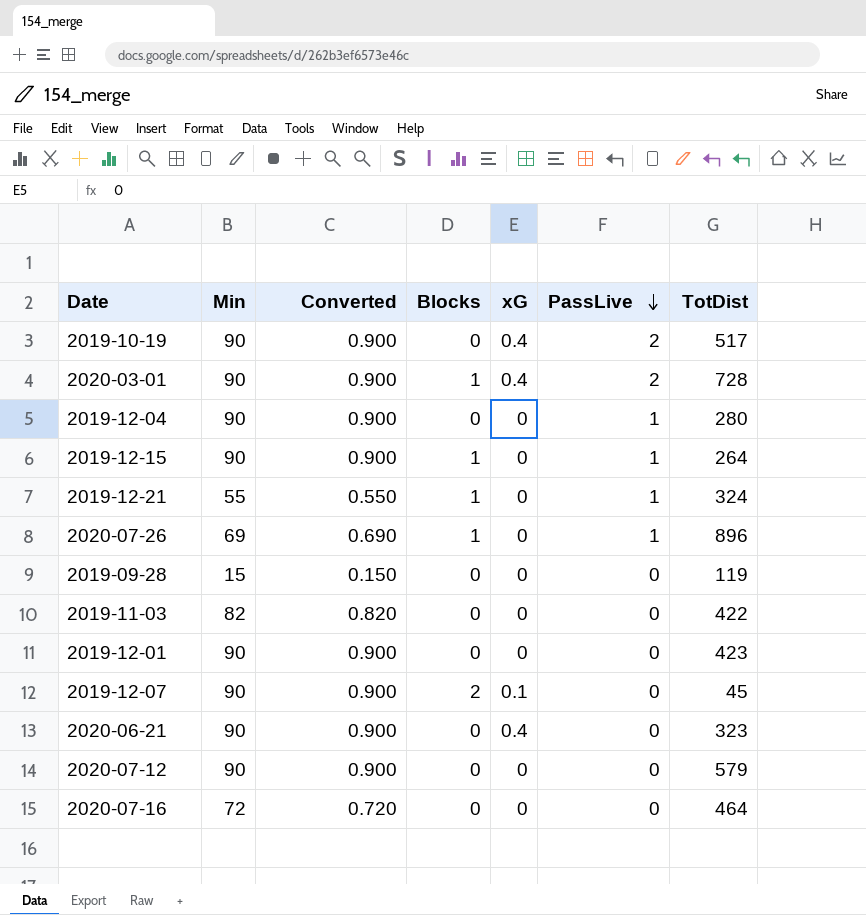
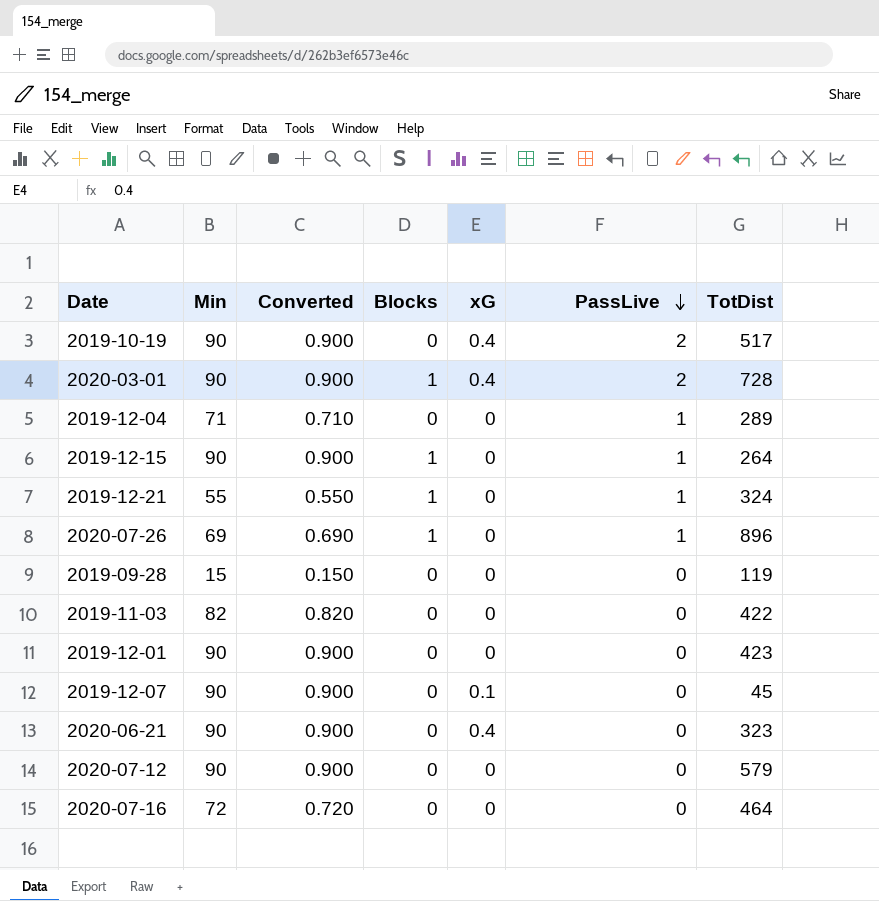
2019-12-04 | Min: 90 -> 71
2019-12-04 | Converted: 0.900 -> 0.710
2019-12-04 | TotDist: 280 -> 289
2019-12-07 | Blocks: 2 -> 0

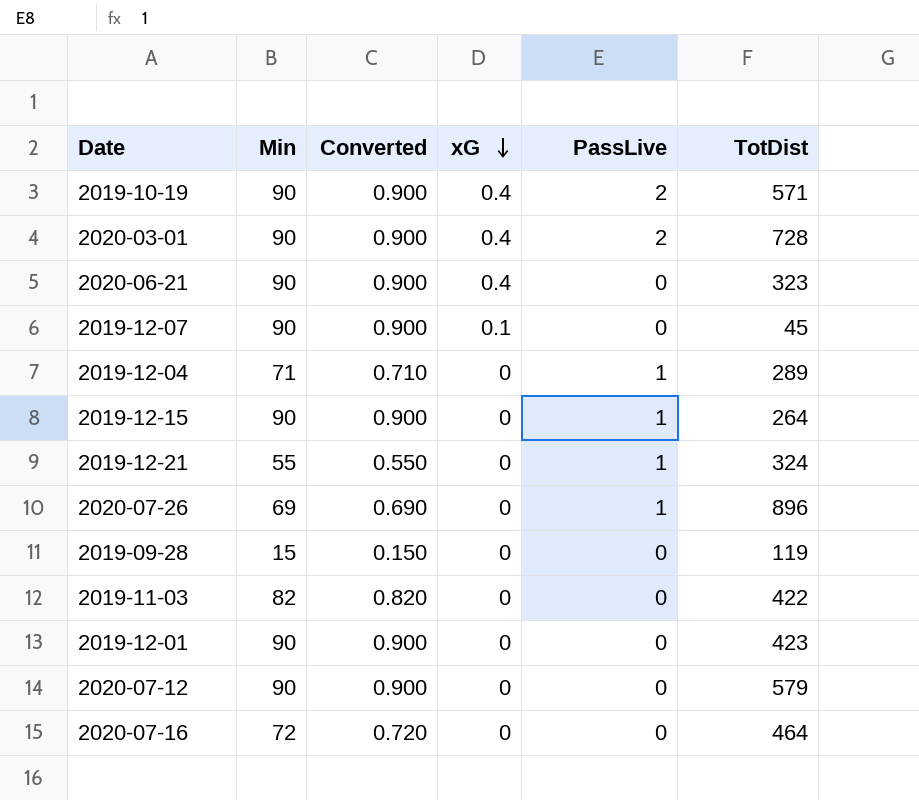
row order: PassLive descending -> xG descending
column Blocks | position: 4 -> none
2019-10-19 | TotDist: 517 -> 571

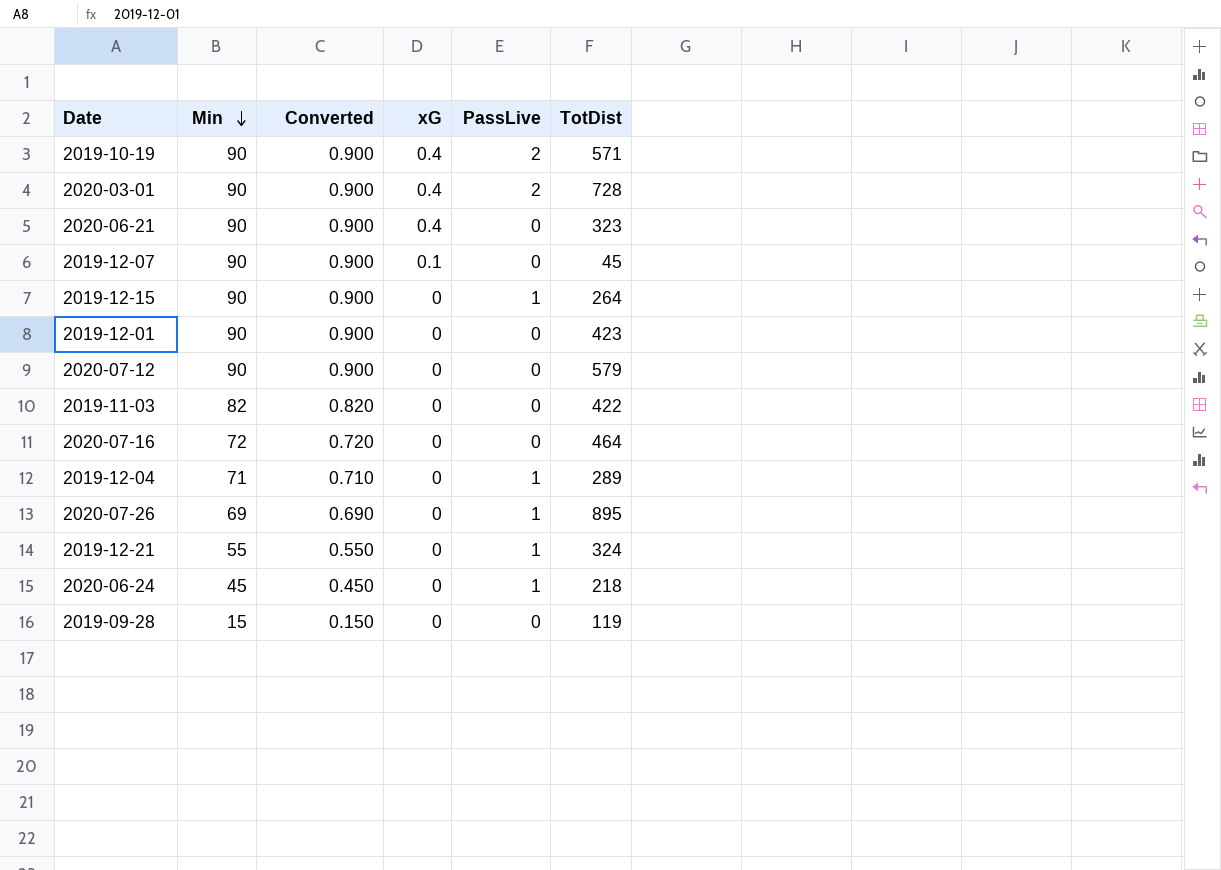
row order: xG descending -> Min descending
2020-07-26 | TotDist: 896 -> 895
row 2020-06-24: none -> 45 | 0.450 | 0 | 1 | 218

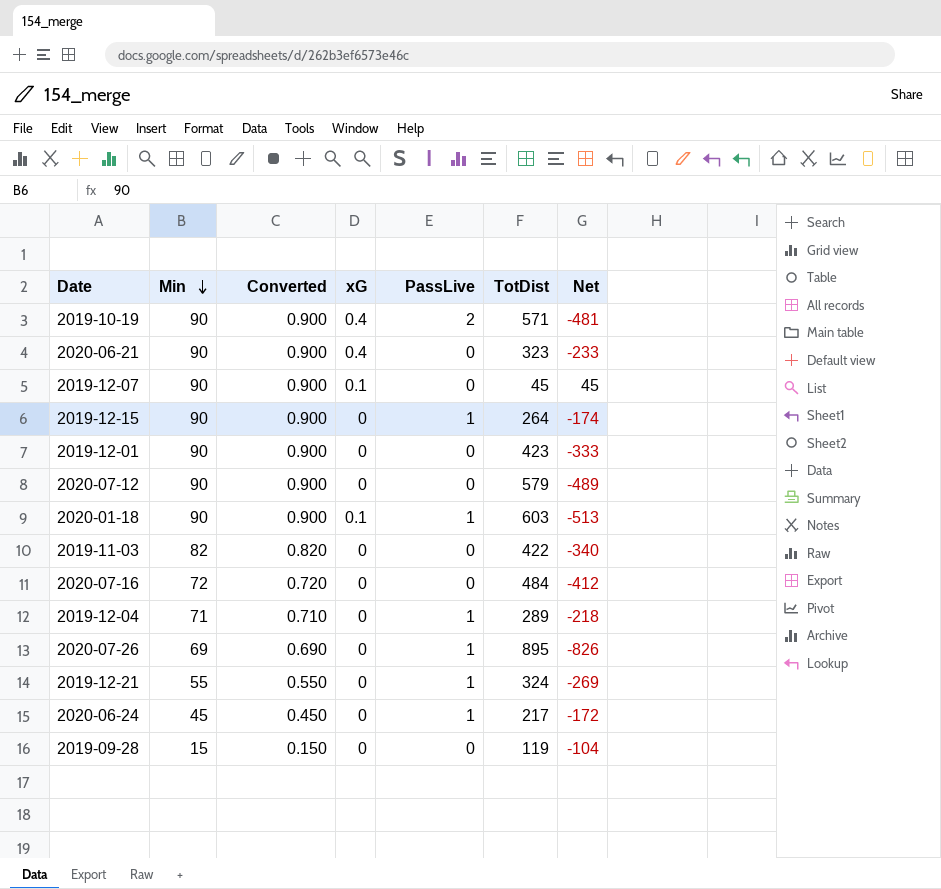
column Net | formula: none -> [Min] - [TotDist]
row 2020-03-01: 90 | 0.900 | 0.4 | 2 | 728 -> none
row 2020-01-18: none -> 90 | 0.900 | 0.1 | 1 | 603 | -513
2020-07-16 | TotDist: 464 -> 484
2020-06-24 | TotDist: 218 -> 217

